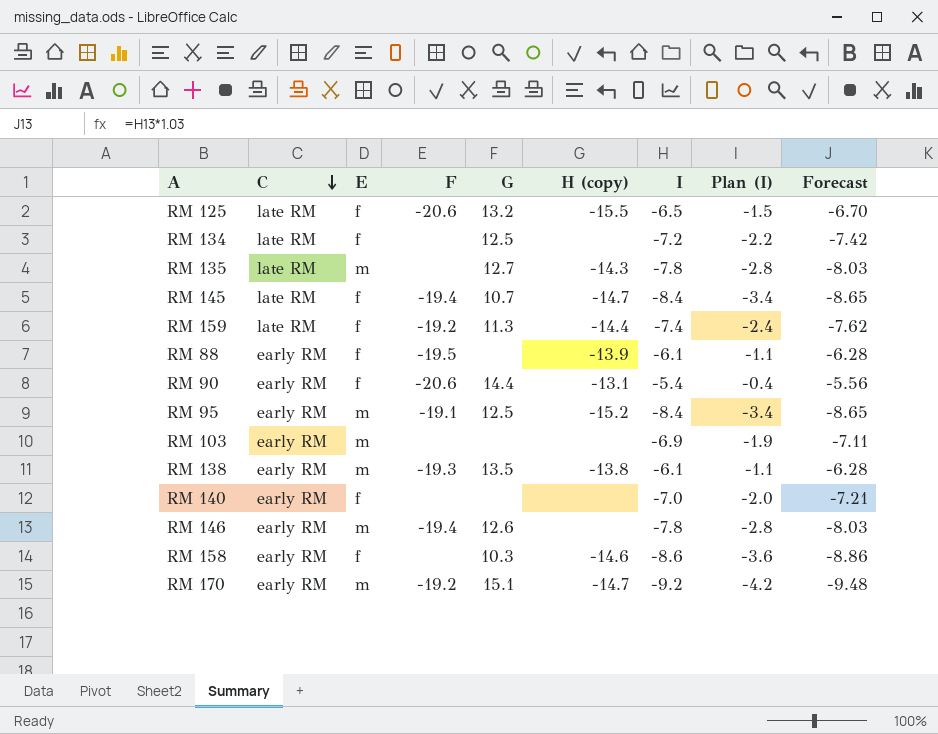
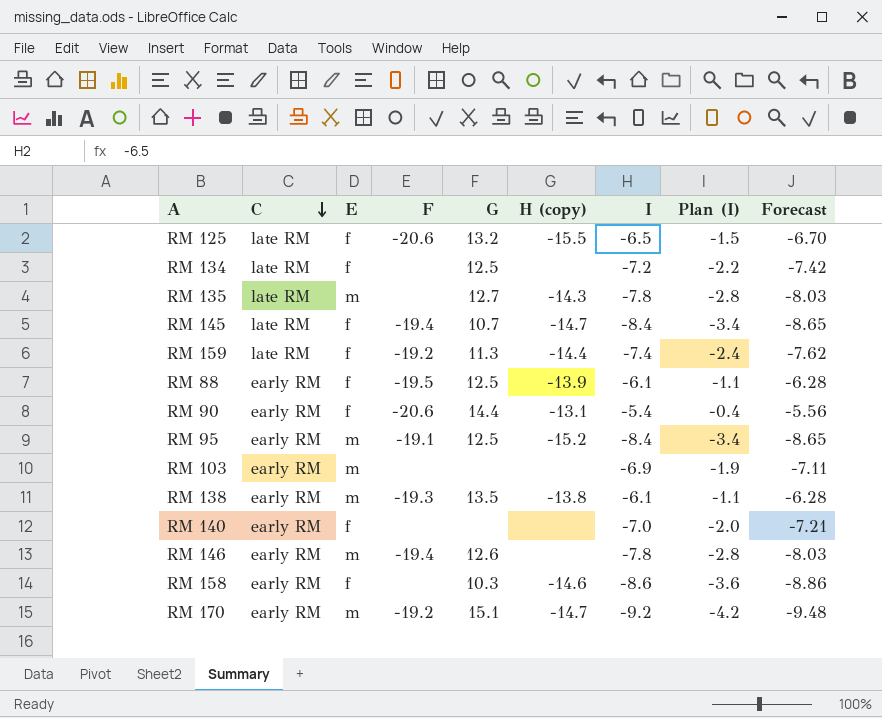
RM 88 | G: none -> 12.5

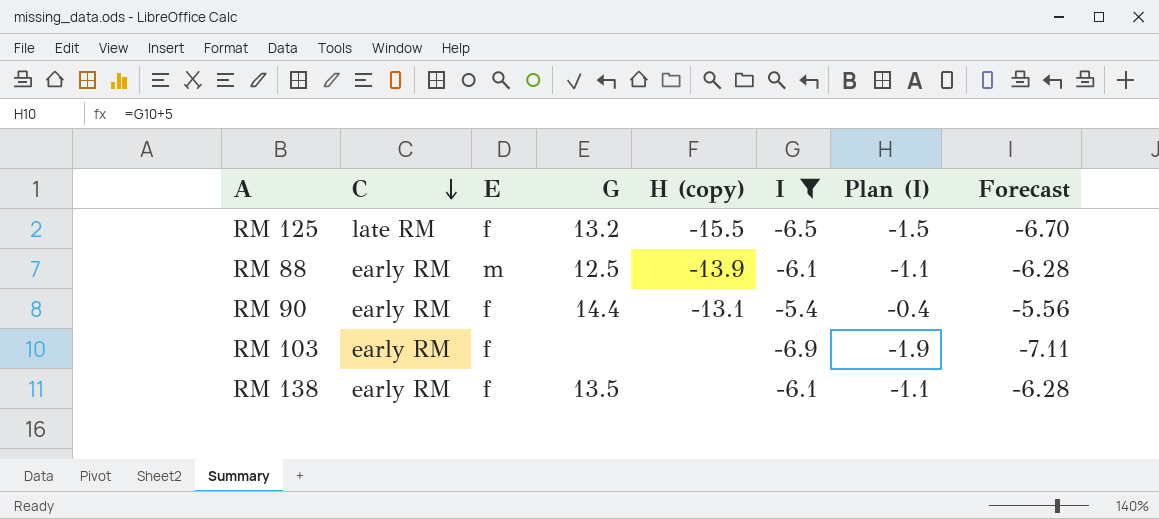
filter: none -> I >= -6.9
column F | position: 4 -> none
RM 88 | E: f -> m
RM 103 | E: m -> f
RM 138 | E: m -> f
RM 138 | H (copy): -13.8 -> none

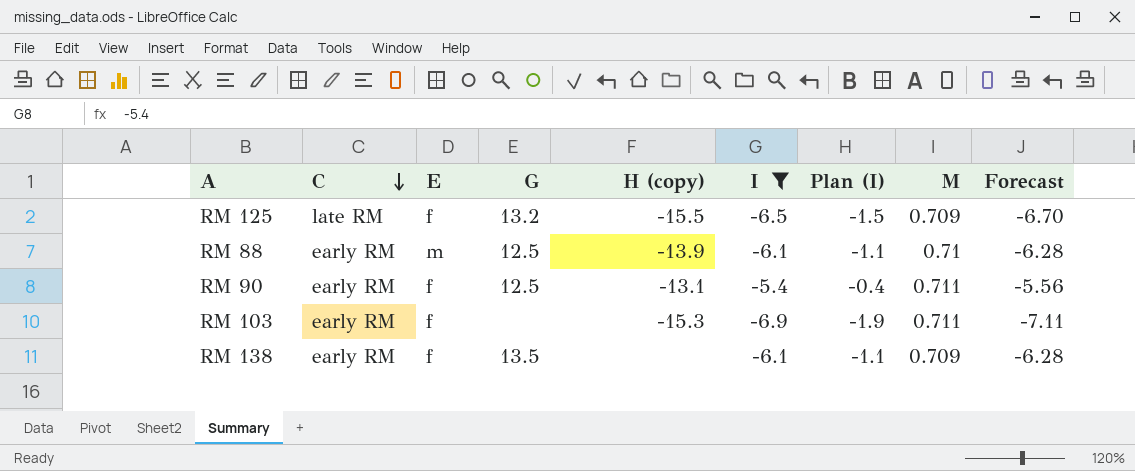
column M | position: none -> 8
RM 90 | G: 14.4 -> 12.5
RM 103 | H (copy): none -> -15.3

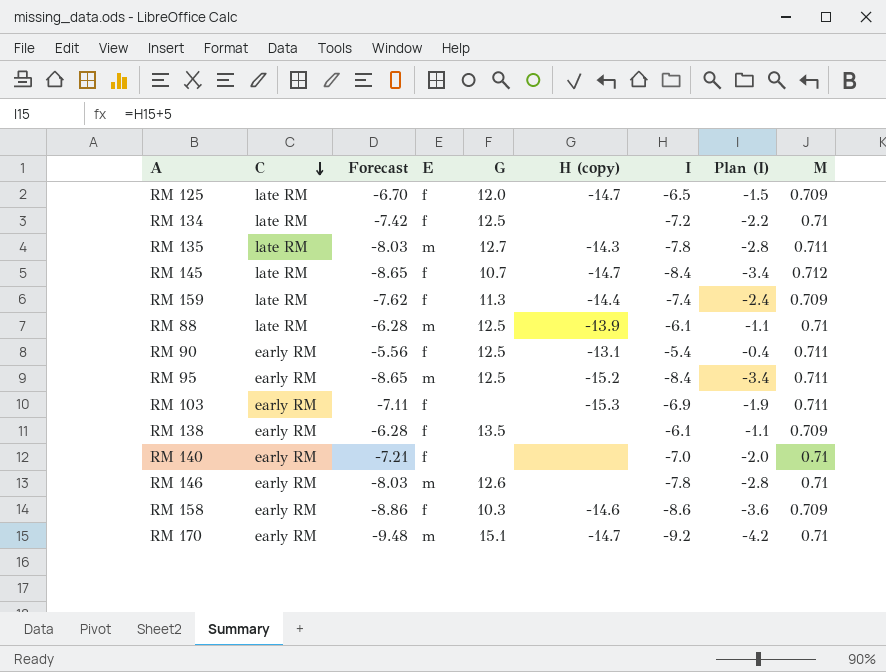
filter: I >= -6.9 -> none
column Forecast | position: 9 -> 3
RM 125 | G: 13.2 -> 12.0
RM 125 | H (copy): -15.5 -> -14.7
RM 88 | C: early RM -> late RM

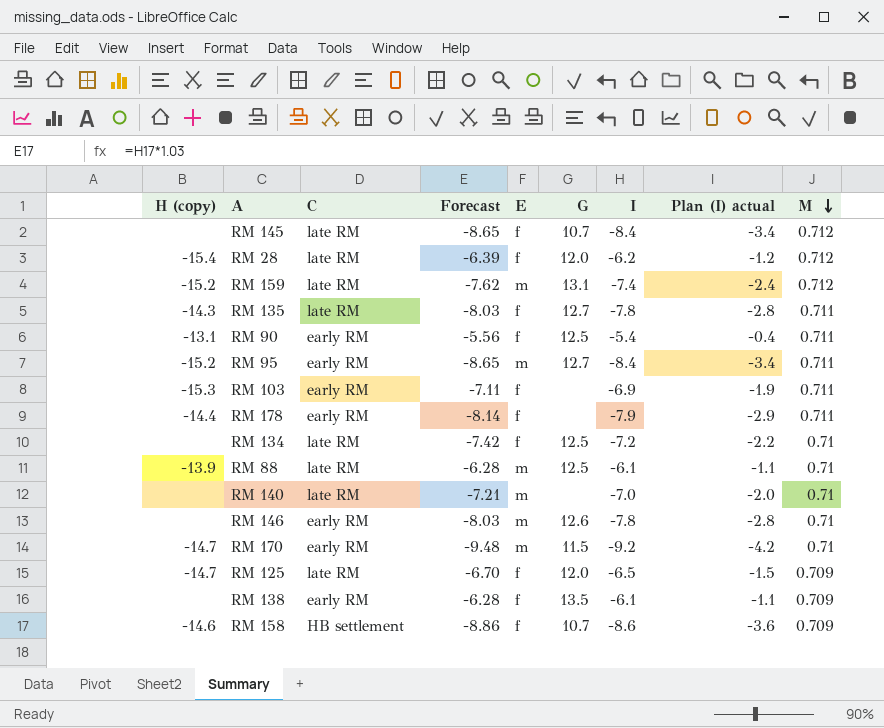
row order: C descending -> M descending
column H (copy) | position: 6 -> 1
column name: Plan (I) -> Plan (I) actual
RM 145 | H (copy): -14.7 -> none
row RM 28: none -> -15.4 | late RM | -6.39 | f | 12.0 | -6.2 | -1.2 | 0.712
RM 159 | H (copy): -14.4 -> -15.2
RM 159 | E: f -> m
RM 159 | G: 11.3 -> 13.1
RM 159 | M: 0.709 -> 0.712
RM 135 | E: m -> f
RM 95 | G: 12.5 -> 12.7
row RM 178: none -> -14.4 | early RM | -8.14 | f | none | -7.9 | -2.9 | 0.711
RM 140 | C: early RM -> late RM
RM 140 | E: f -> m
RM 170 | G: 15.1 -> 11.5
RM 158 | C: early RM -> HB settlement
RM 158 | G: 10.3 -> 10.7

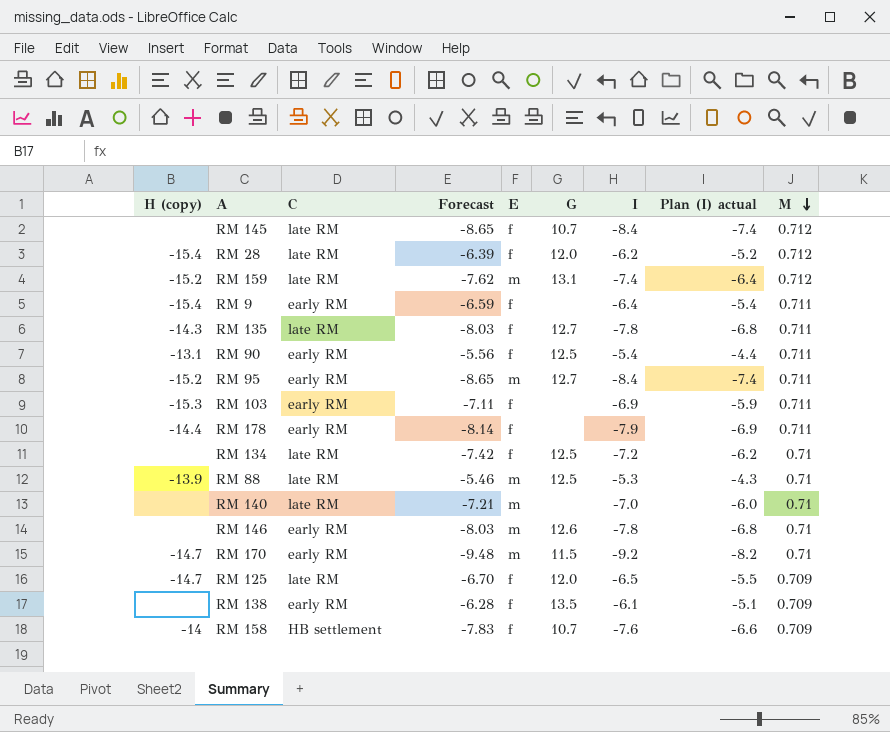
column Plan (I) actual | formula: [I] + 5 -> [I] + 1
row RM 9: none -> -15.4 | early RM | -6.59 | f | none | -6.4 | -5.4 | 0.711
RM 88 | Forecast: -6.28 -> -5.46
RM 88 | I: -6.1 -> -5.3
RM 158 | H (copy): -14.6 -> -14
RM 158 | Forecast: -8.86 -> -7.83
RM 158 | I: -8.6 -> -7.6

